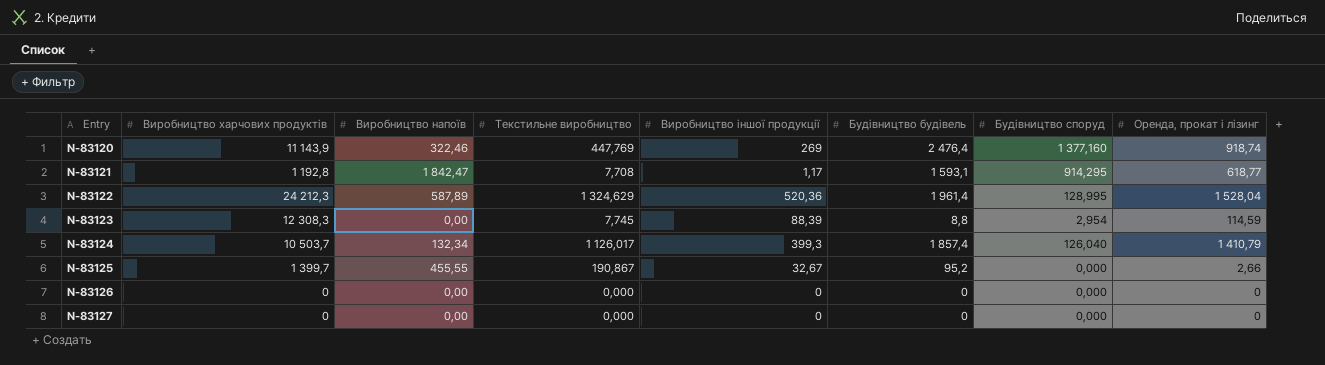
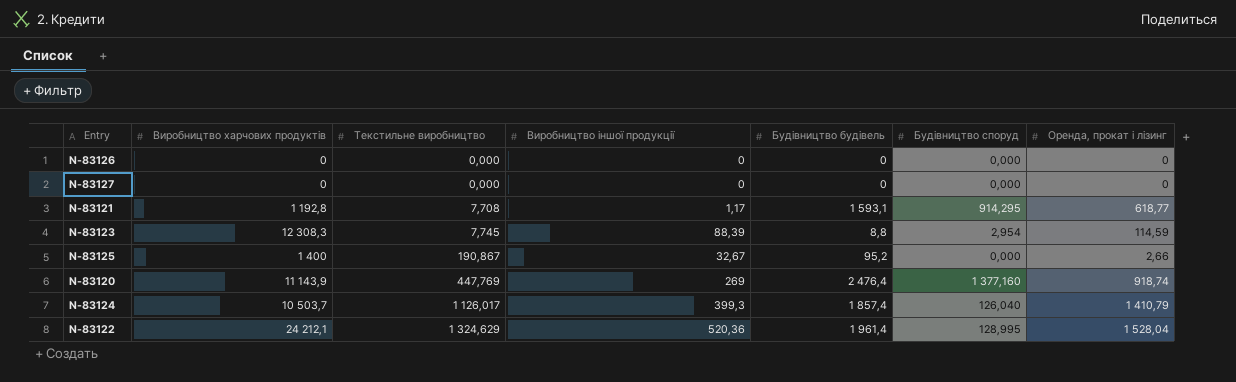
row order: Entry ascending -> Текстильне виробництво ascending
column Виробництво напоїв | position: 3 -> none
N-83125 | Виробництво харчових продуктів: 1 399,7 -> 1 400
N-83122 | Виробництво харчових продуктів: 24 212,3 -> 24 212,1

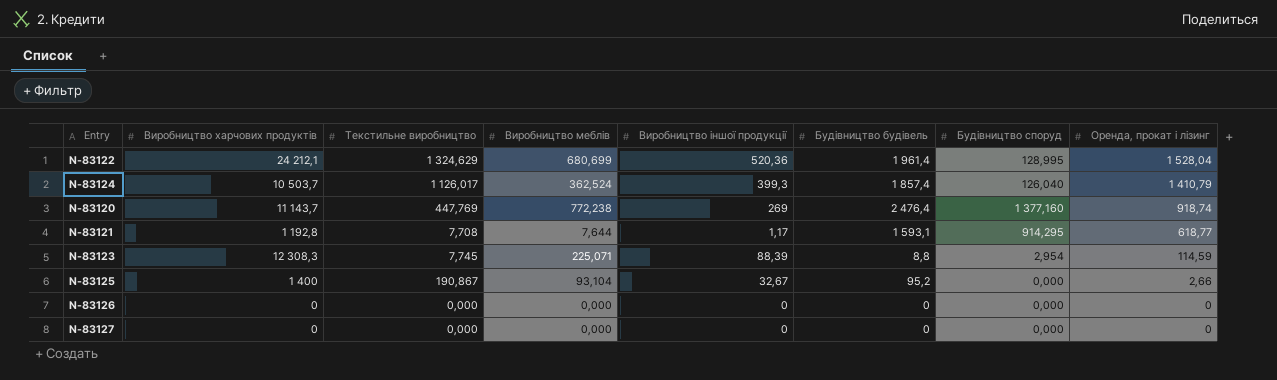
row order: Текстильне виробництво ascending -> Оренда, прокат і лізинг descending
column Виробництво меблів | position: none -> 4
N-83120 | Виробництво харчових продуктів: 11 143,9 -> 11 143,7

